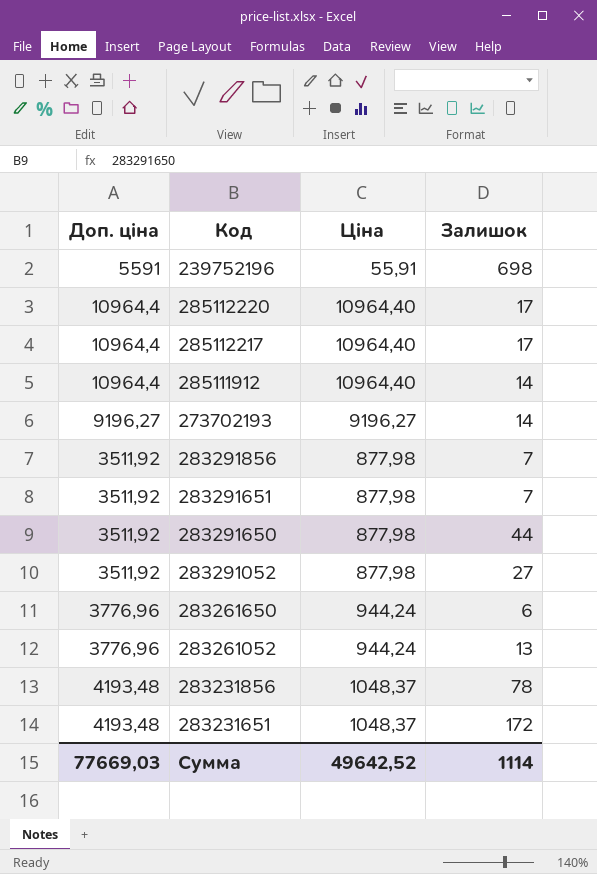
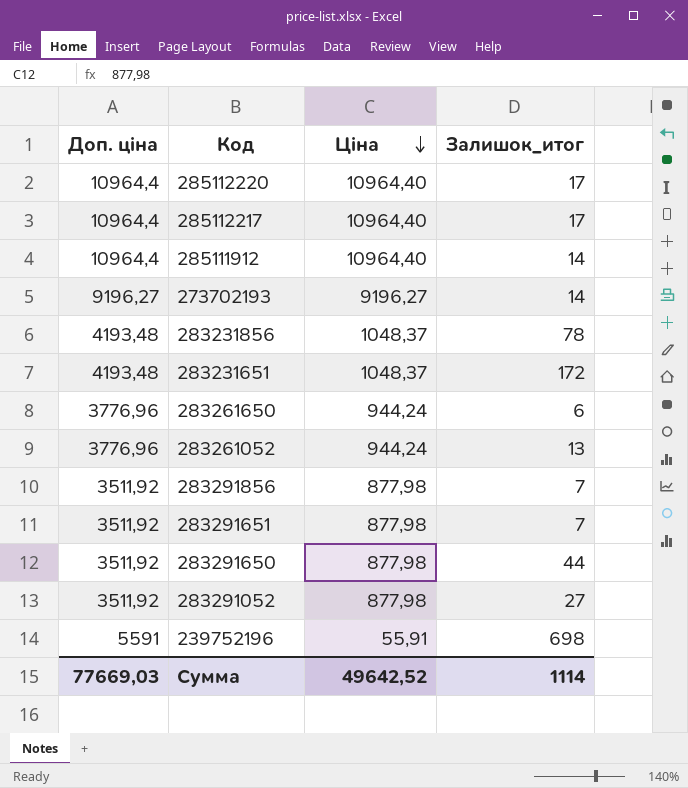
row order: none -> Ціна descending
column name: Залишок -> Залишок_итог

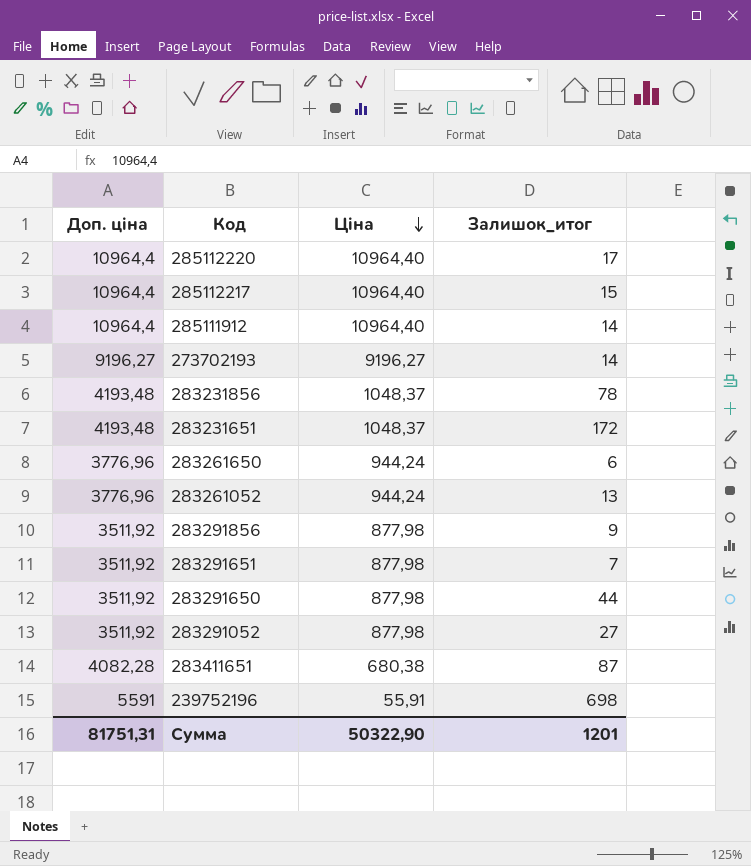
285112217 | Залишок_итог: 17 -> 15
283291856 | Залишок_итог: 7 -> 9
row 283411651: none -> 4082,28 | 680,38 | 87
Сумма | Доп. ціна: 77669,03 -> 81751,31
Сумма | Ціна: 49642,52 -> 50322,90
Сумма | Залишок_итог: 1114 -> 1201

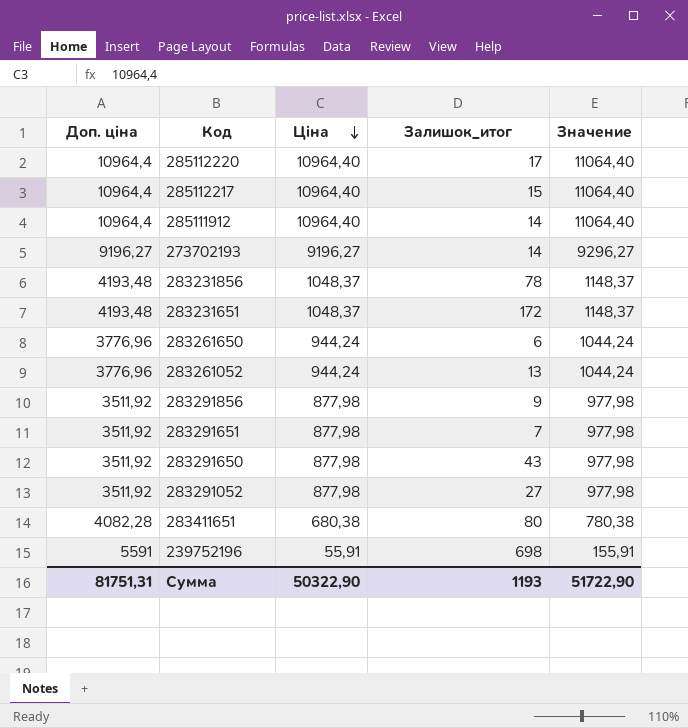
column Значение | formula: none -> [Ціна] + 100
283291650 | Залишок_итог: 44 -> 43
283411651 | Залишок_итог: 87 -> 80
Сумма | Залишок_итог: 1201 -> 1193

